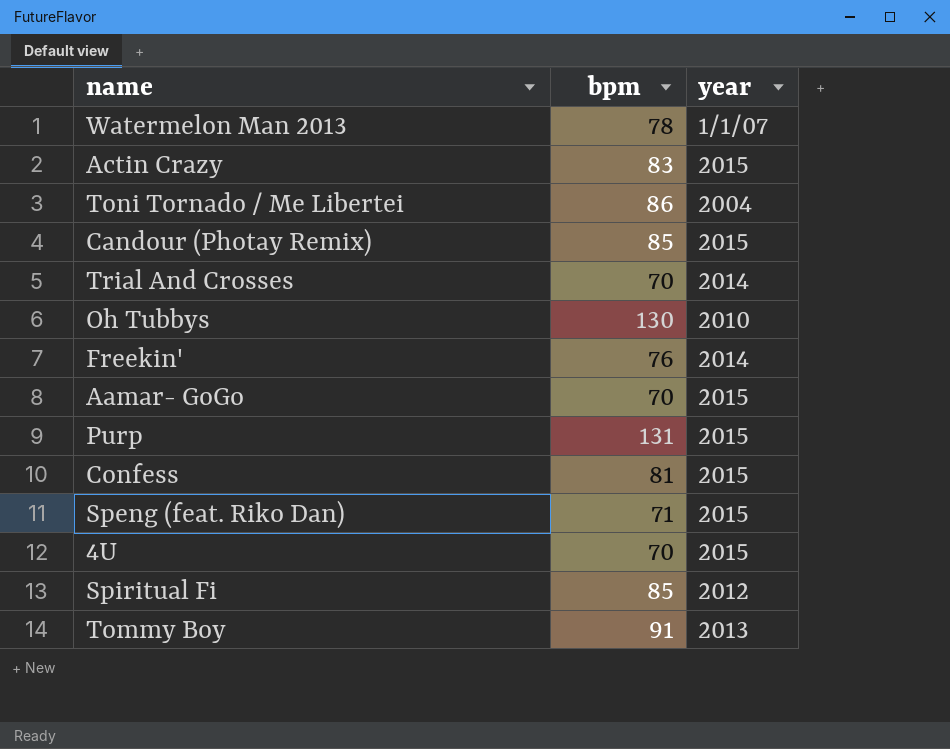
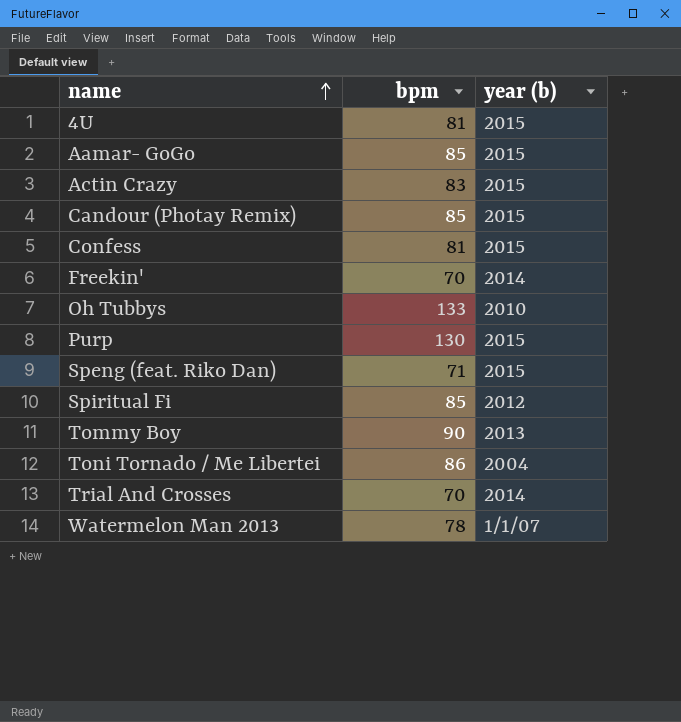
row order: none -> name ascending
column name: year -> year (b)
4U | bpm: 70 -> 81
Aamar- GoGo | bpm: 70 -> 85
Freekin' | bpm: 76 -> 70
Oh Tubbys | bpm: 130 -> 133
Purp | bpm: 131 -> 130
Tommy Boy | bpm: 91 -> 90

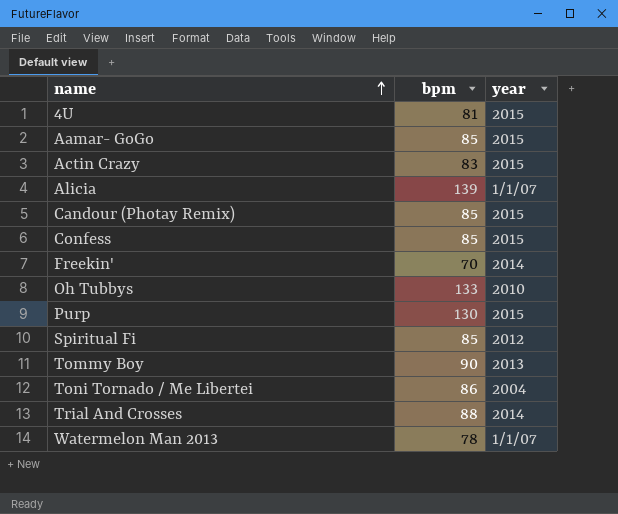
column name: year (b) -> year
row Speng (feat. Riko Dan): 71 | 2015 -> none
row Alicia: none -> 139 | 1/1/07
Confess | bpm: 81 -> 85
Trial And Crosses | bpm: 70 -> 88

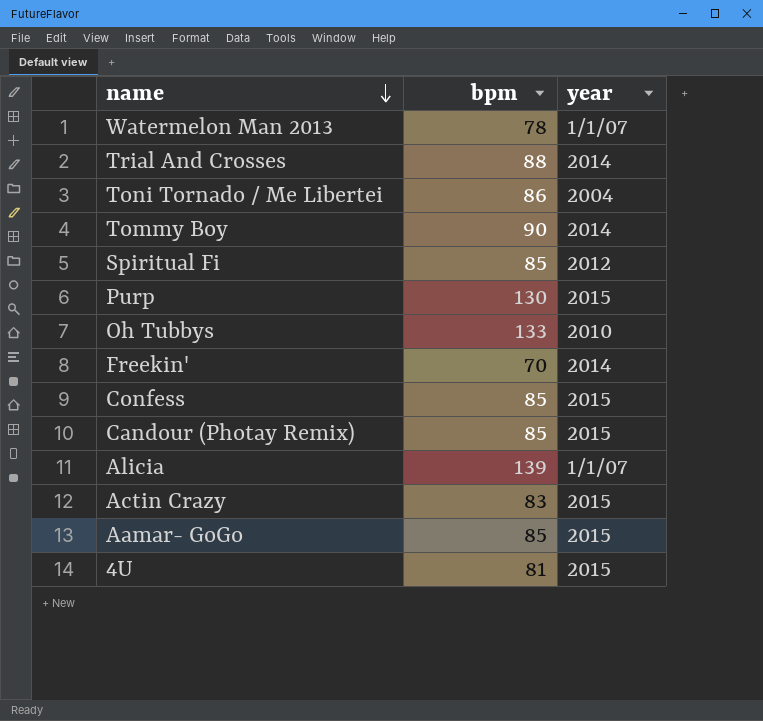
row order: name ascending -> name descending
Tommy Boy | year: 2013 -> 2014

